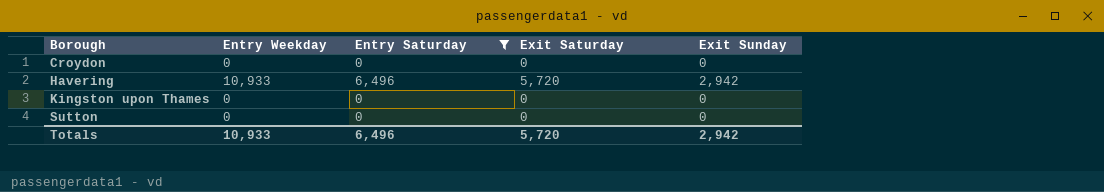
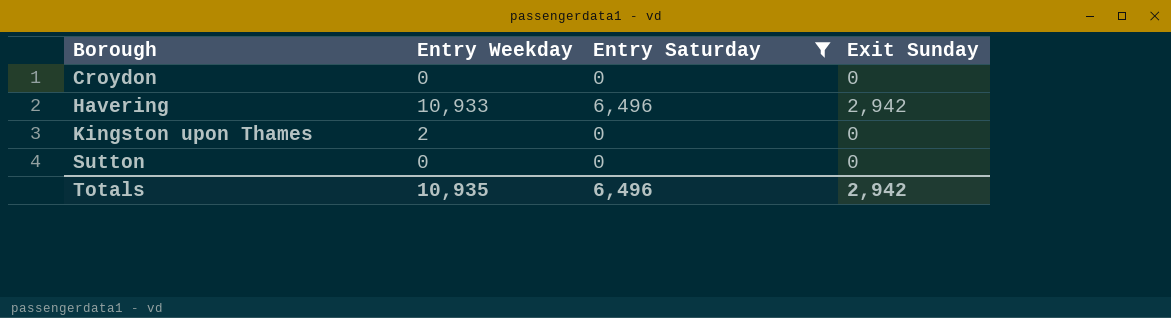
column Exit Saturday | position: 4 -> none
Kingston upon Thames | Entry Weekday: 0 -> 2
Totals | Entry Weekday: 10,933 -> 10,935

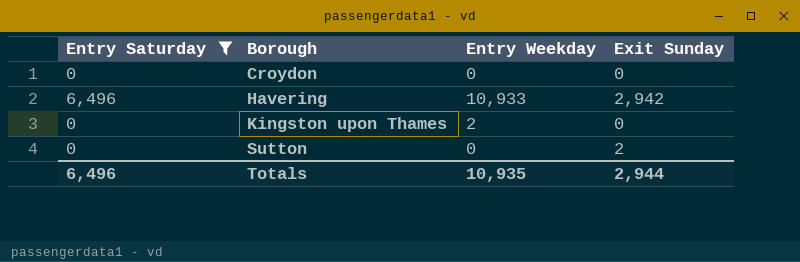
column Entry Saturday | position: 3 -> 1
Sutton | Exit Sunday: 0 -> 2
Totals | Exit Sunday: 2,942 -> 2,944

